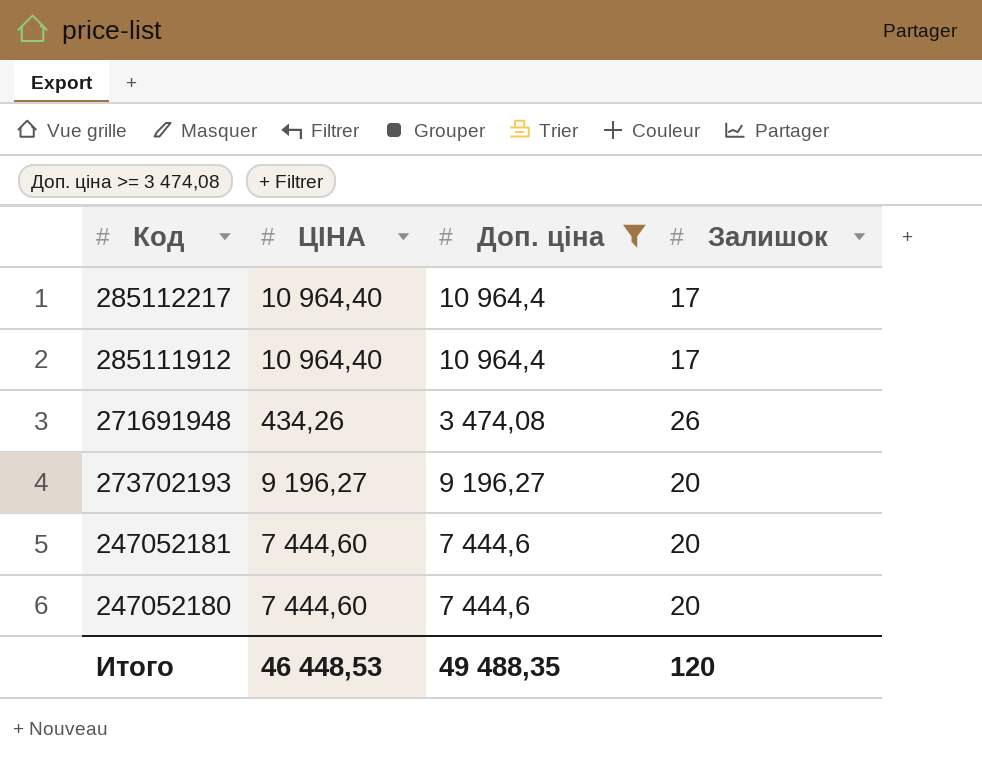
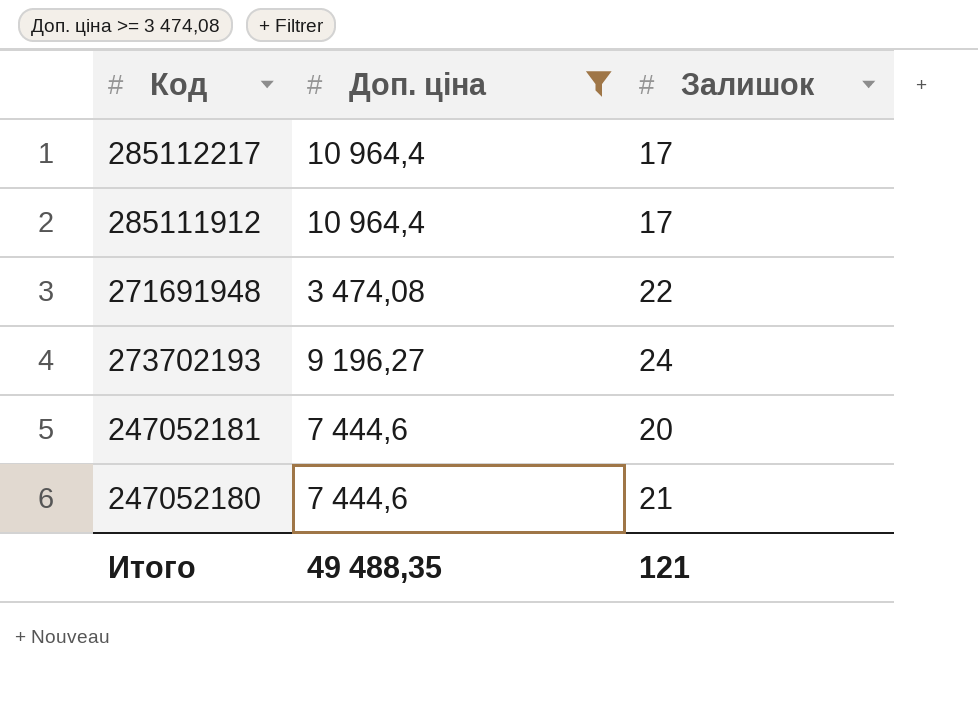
column ЦІНА | position: 2 -> none
271691948 | Залишок: 26 -> 22
273702193 | Залишок: 20 -> 24
247052180 | Залишок: 20 -> 21
Итого | Залишок: 120 -> 121

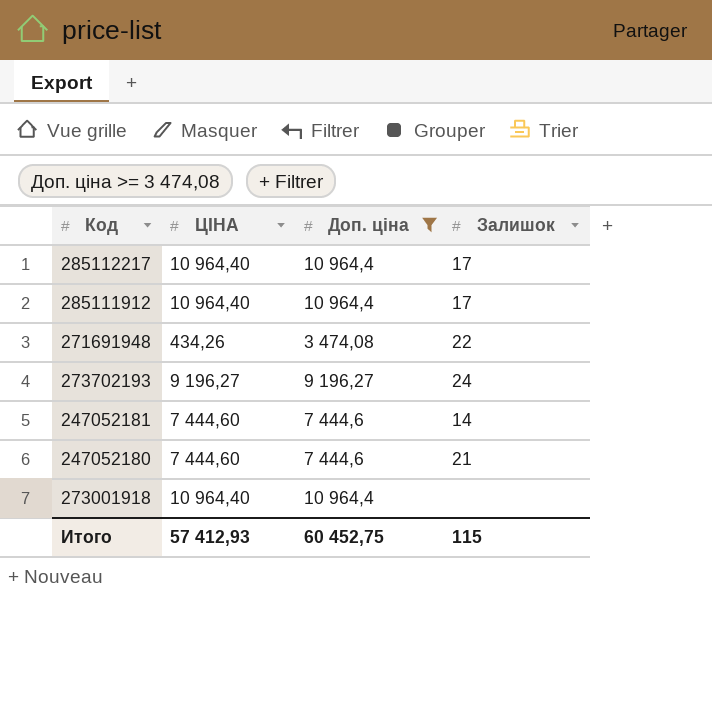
column ЦІНА | position: none -> 2
247052181 | Залишок: 20 -> 14
row 273001918: none -> 10 964,40 | 10 964,4 | none
Итого | Доп. ціна: 49 488,35 -> 60 452,75
Итого | Залишок: 121 -> 115

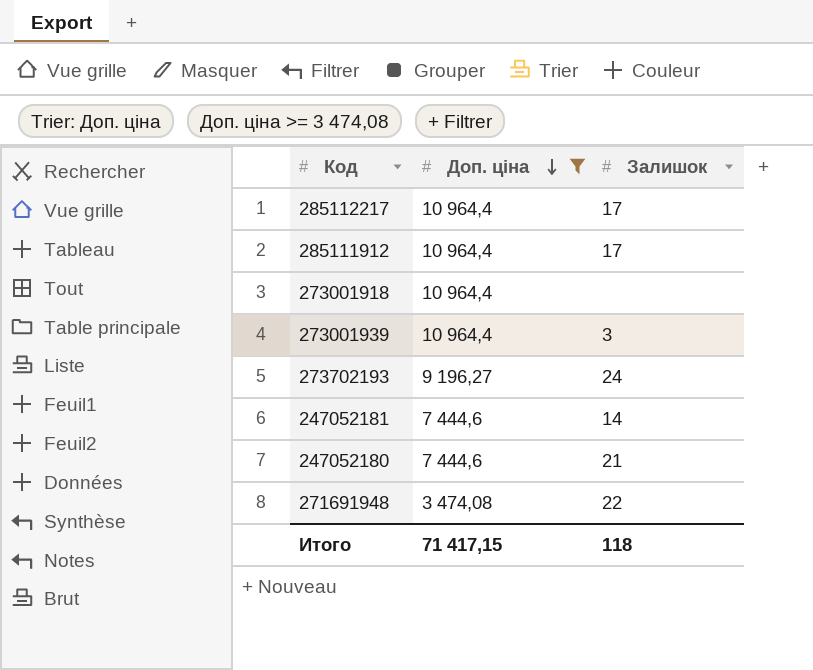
row order: none -> Доп. ціна descending
column ЦІНА | position: 2 -> none
row 273001939: none -> 10 964,4 | 3
Итого | Доп. ціна: 60 452,75 -> 71 417,15
Итого | Залишок: 115 -> 118

